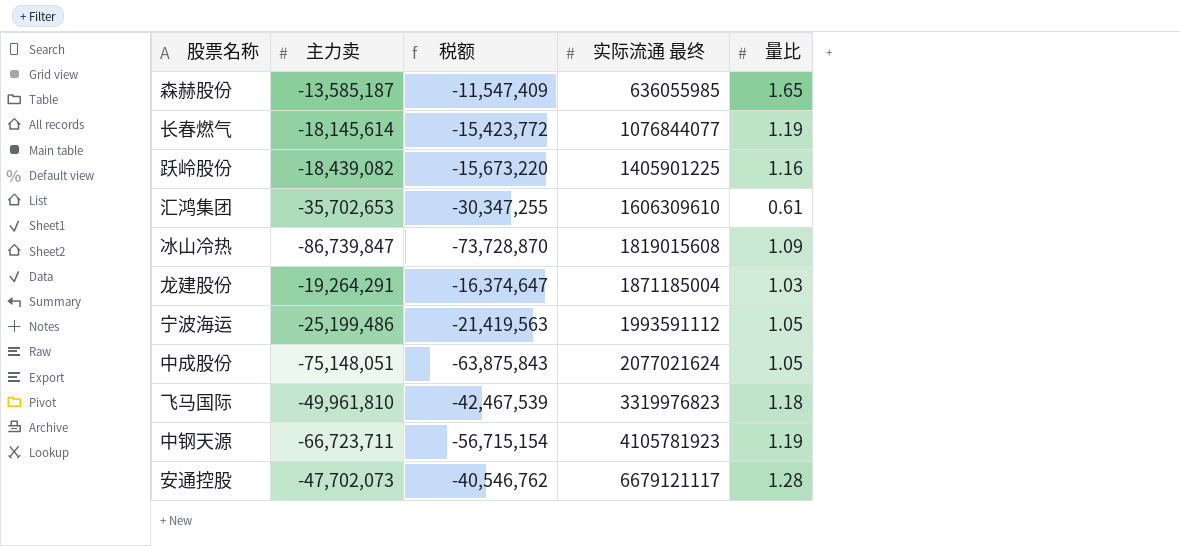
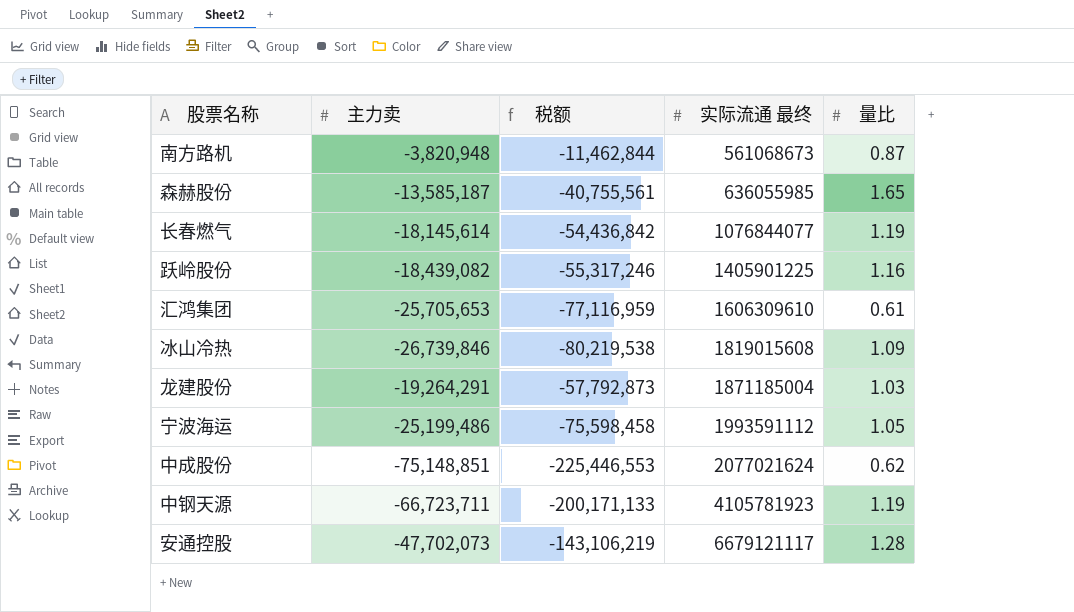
column 税额 | formula: [主力卖] * 0.85 -> [主力卖] * 3
row 飞马国际: -49,961,810 | -42,467,539 | 3319976823 | 1.18 -> none
row 南方路机: none -> -3,820,948 | -11,462,844 | 561068673 | 0.87
汇鸿集团 | 主力卖: -35,702,653 -> -25,705,653
冰山冷热 | 主力卖: -86,739,847 -> -26,739,846
中成股份 | 主力卖: -75,148,051 -> -75,148,851
中成股份 | 量比: 1.05 -> 0.62

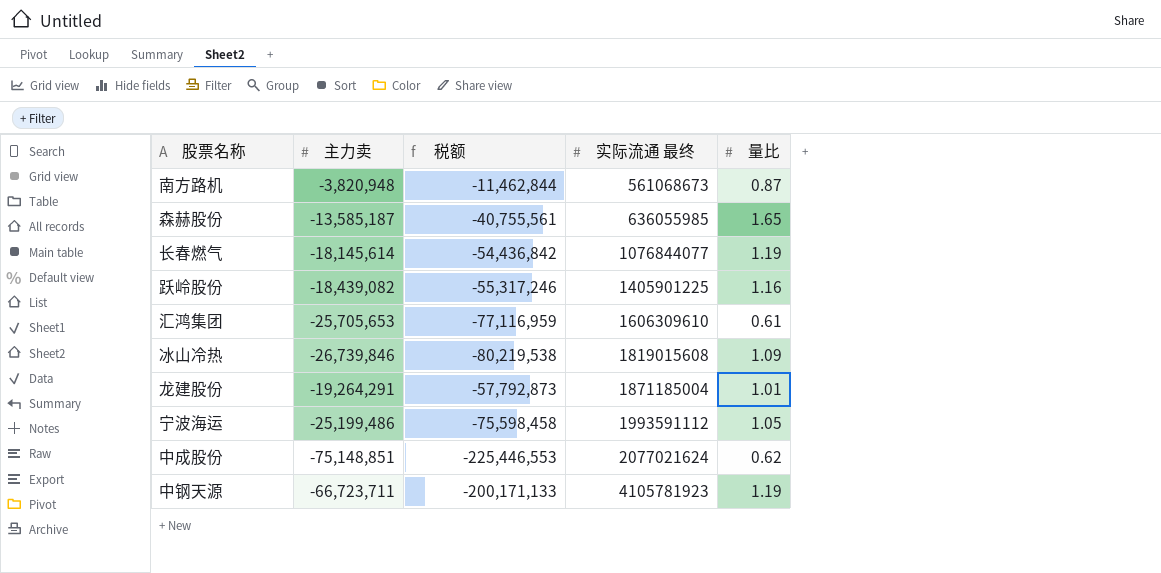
row 安通控股: -47,702,073 | -143,106,219 | 6679121117 | 1.28 -> none
龙建股份 | 量比: 1.03 -> 1.01

